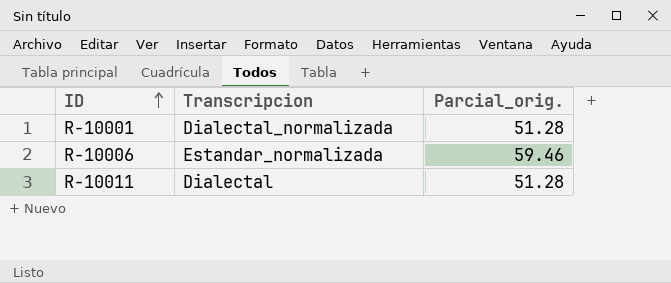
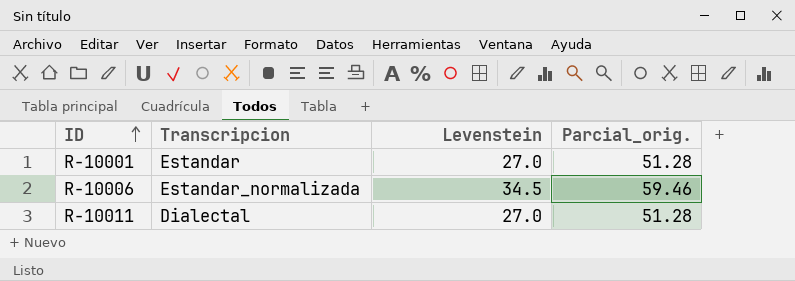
column Levenstein | position: none -> 3
R-10001 | Transcripcion: Dialectal_normalizada -> Estandar

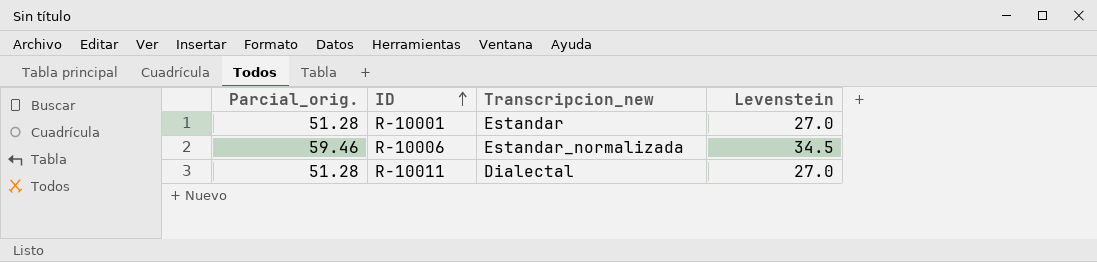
column Parcial_orig. | position: 4 -> 1
column name: Transcripcion -> Transcripcion_new

